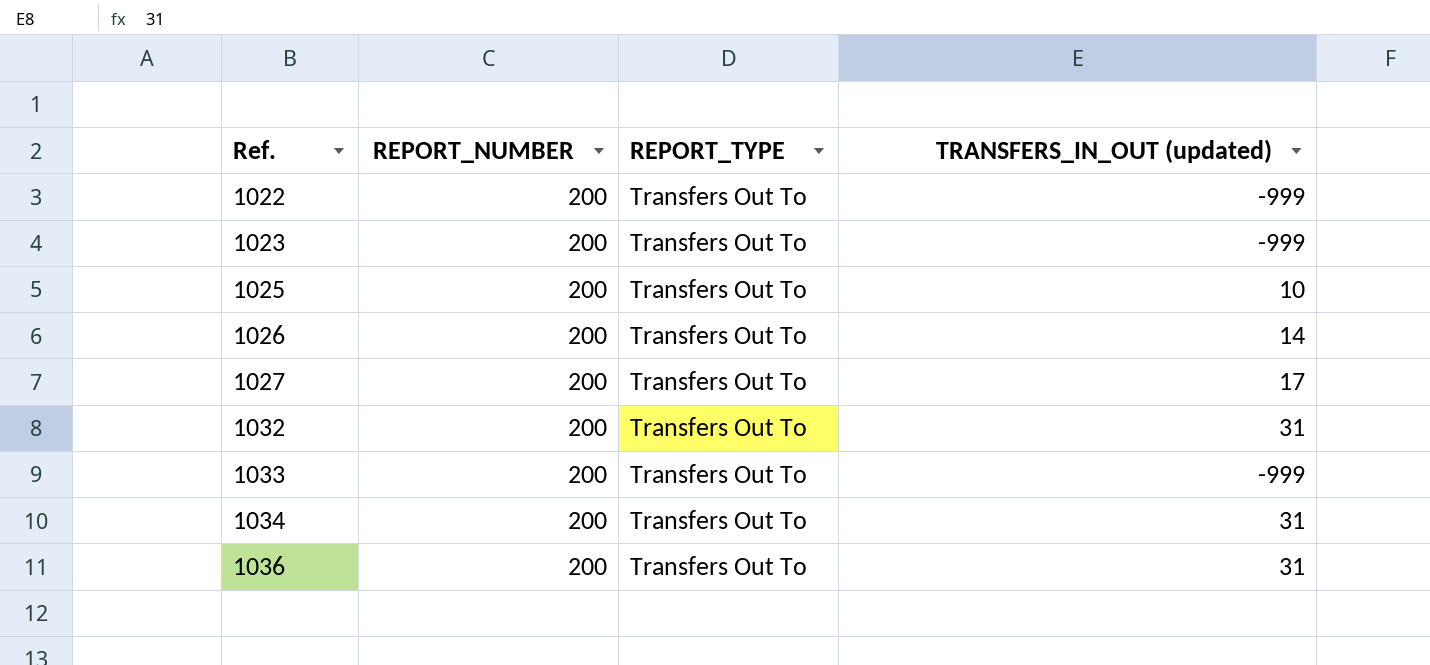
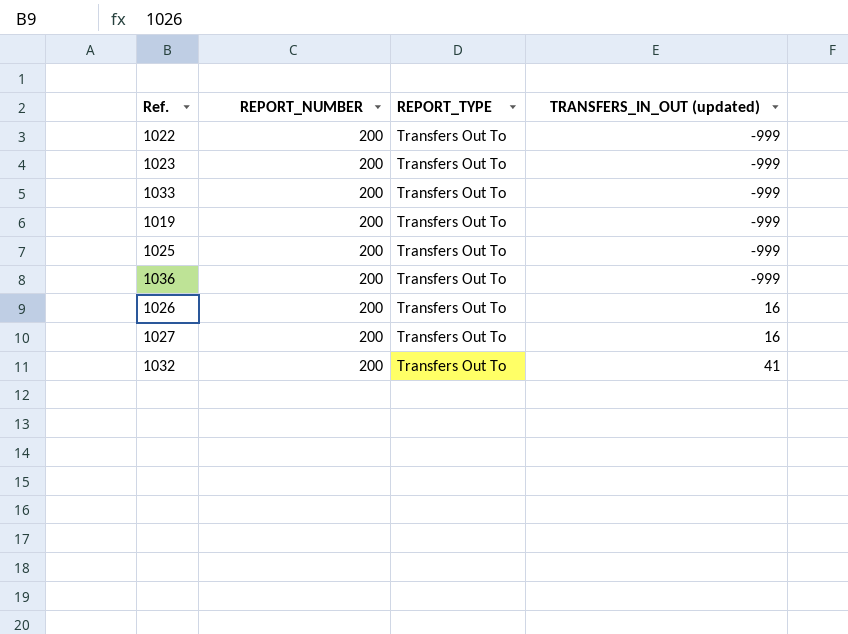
row order: Ref. ascending -> TRANSFERS_IN_OUT (updated) ascending
row 1034: 200 | Transfers Out To | 31 -> none
row 1019: none -> 200 | Transfers Out To | -999
1025 | TRANSFERS_IN_OUT (updated): 10 -> -999
1036 | TRANSFERS_IN_OUT (updated): 31 -> -999
1026 | TRANSFERS_IN_OUT (updated): 14 -> 16
1027 | TRANSFERS_IN_OUT (updated): 17 -> 16
1032 | TRANSFERS_IN_OUT (updated): 31 -> 41

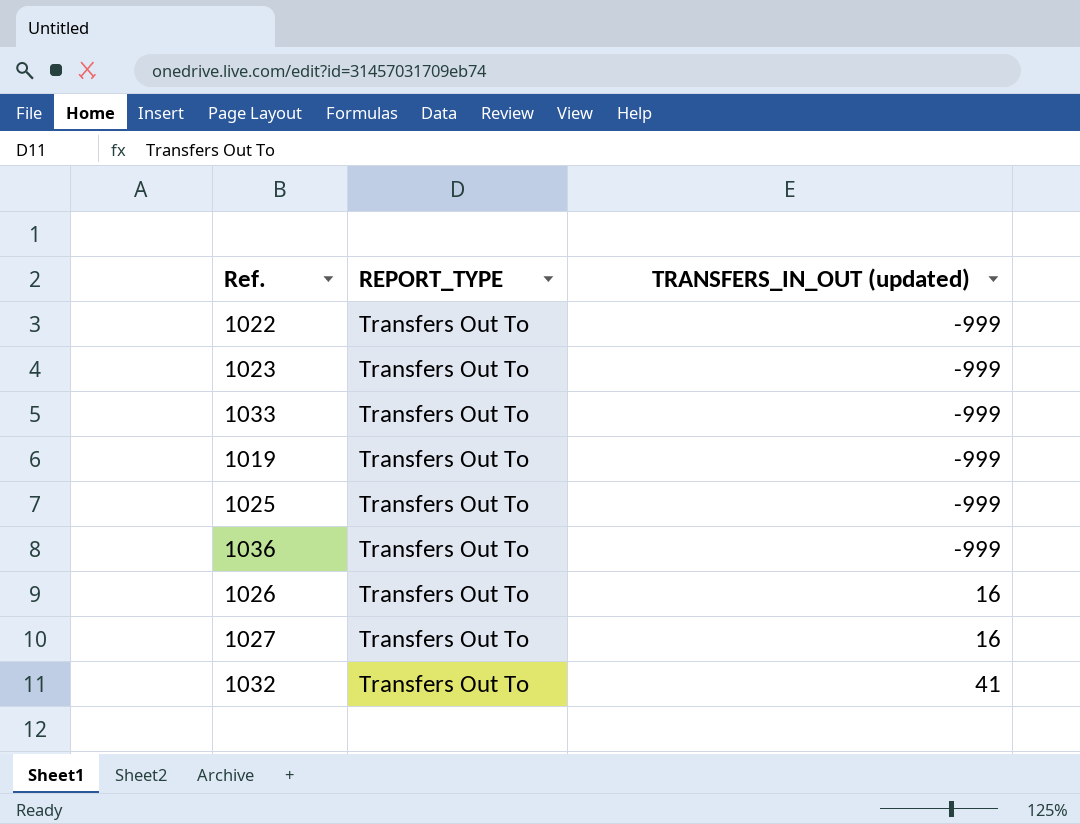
column REPORT_NUMBER | position: 2 -> none

